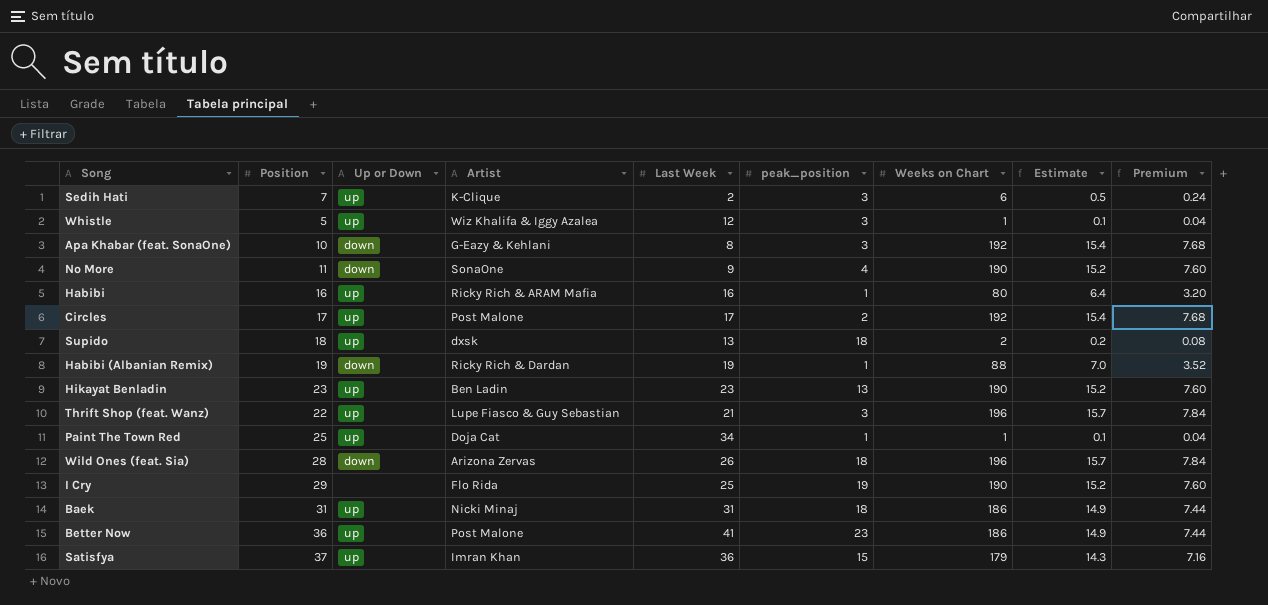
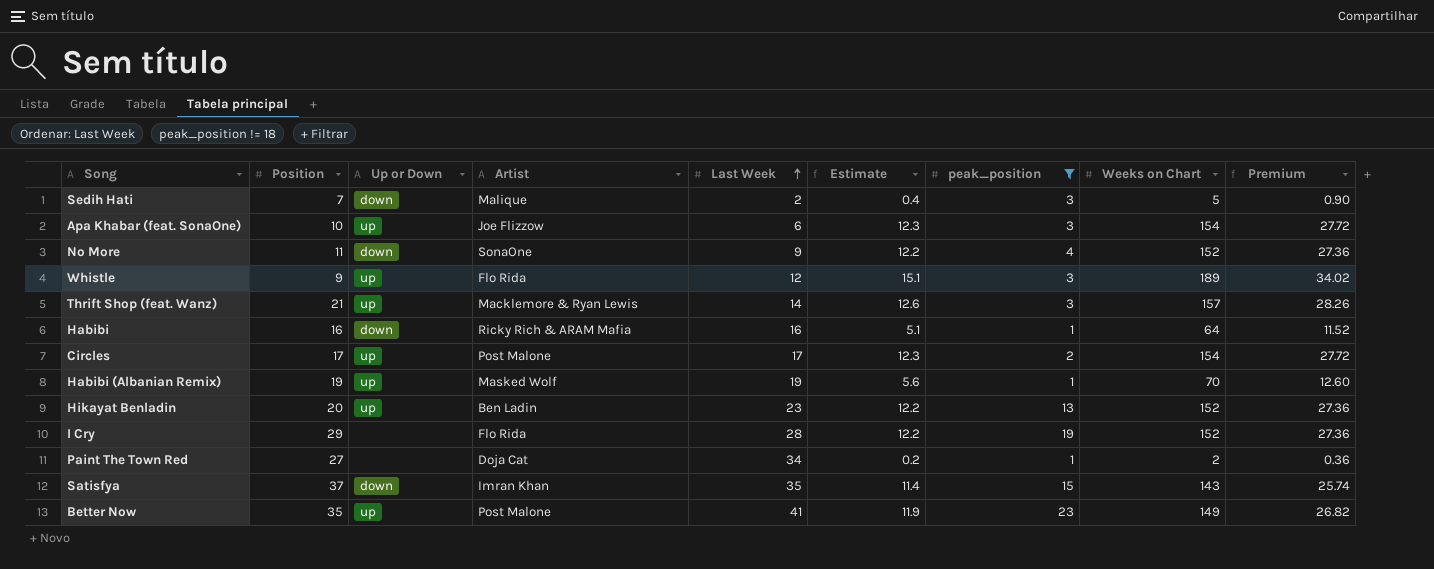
filter: none -> peak_position != 18
row order: none -> Last Week ascending
column Estimate | position: 8 -> 6
column Premium | formula: [Weeks on Chart] * 0.04 -> [Weeks on Chart] * 0.18
Sedih Hati | Up or Down: up -> down
Sedih Hati | Artist: K-Clique -> Malique
Sedih Hati | Estimate: 0.5 -> 0.4
Sedih Hati | Weeks on Chart: 6 -> 5
Apa Khabar (feat. SonaOne) | Up or Down: down -> up
Apa Khabar (feat. SonaOne) | Artist: G-Eazy & Kehlani -> Joe Flizzow
Apa Khabar (feat. SonaOne) | Last Week: 8 -> 6
Apa Khabar (feat. SonaOne) | Estimate: 15.4 -> 12.3
Apa Khabar (feat. SonaOne) | Weeks on Chart: 192 -> 154
No More | Estimate: 15.2 -> 12.2
No More | Weeks on Chart: 190 -> 152
Whistle | Position: 5 -> 9
Whistle | Artist: Wiz Khalifa & Iggy Azalea -> Flo Rida
Whistle | Estimate: 0.1 -> 15.1
Whistle | Weeks on Chart: 1 -> 189
Thrift Shop (feat. Wanz) | Position: 22 -> 21
Thrift Shop (feat. Wanz) | Artist: Lupe Fiasco & Guy Sebastian -> Macklemore & Ryan Lewis
Thrift Shop (feat. Wanz) | Last Week: 21 -> 14
Thrift Shop (feat. Wanz) | Estimate: 15.7 -> 12.6
Thrift Shop (feat. Wanz) | Weeks on Chart: 196 -> 157
Habibi | Up or Down: up -> down
Habibi | Estimate: 6.4 -> 5.1
Habibi | Weeks on Chart: 80 -> 64
Circles | Estimate: 15.4 -> 12.3
Circles | Weeks on Chart: 192 -> 154
Habibi (Albanian Remix) | Up or Down: down -> up
Habibi (Albanian Remix) | Artist: Ricky Rich & Dardan -> Masked Wolf
Habibi (Albanian Remix) | Estimate: 7.0 -> 5.6
Habibi (Albanian Remix) | Weeks on Chart: 88 -> 70
Hikayat Benladin | Position: 23 -> 20
Hikayat Benladin | Estimate: 15.2 -> 12.2
Hikayat Benladin | Weeks on Chart: 190 -> 152
I Cry | Last Week: 25 -> 28
I Cry | Estimate: 15.2 -> 12.2
I Cry | Weeks on Chart: 190 -> 152
Paint The Town Red | Position: 25 -> 27
Paint The Town Red | Up or Down: up -> none
Paint The Town Red | Estimate: 0.1 -> 0.2
Paint The Town Red | Weeks on Chart: 1 -> 2
Satisfya | Up or Down: up -> down
Satisfya | Last Week: 36 -> 35
Satisfya | Estimate: 14.3 -> 11.4
Satisfya | Weeks on Chart: 179 -> 143
Better Now | Position: 36 -> 35
Better Now | Estimate: 14.9 -> 11.9
Better Now | Weeks on Chart: 186 -> 149

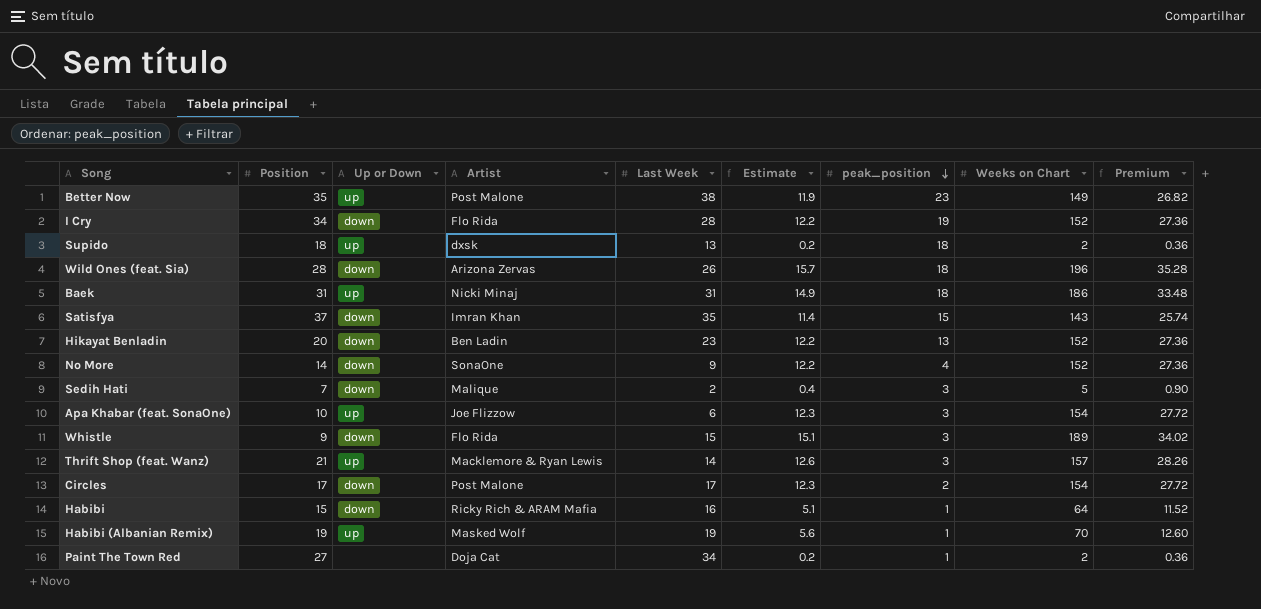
filter: peak_position != 18 -> none
row order: Last Week ascending -> peak_position descending
Better Now | Last Week: 41 -> 38
I Cry | Position: 29 -> 34
I Cry | Up or Down: none -> down
Hikayat Benladin | Up or Down: up -> down
No More | Position: 11 -> 14
Whistle | Up or Down: up -> down
Whistle | Last Week: 12 -> 15
Circles | Up or Down: up -> down
Habibi | Position: 16 -> 15

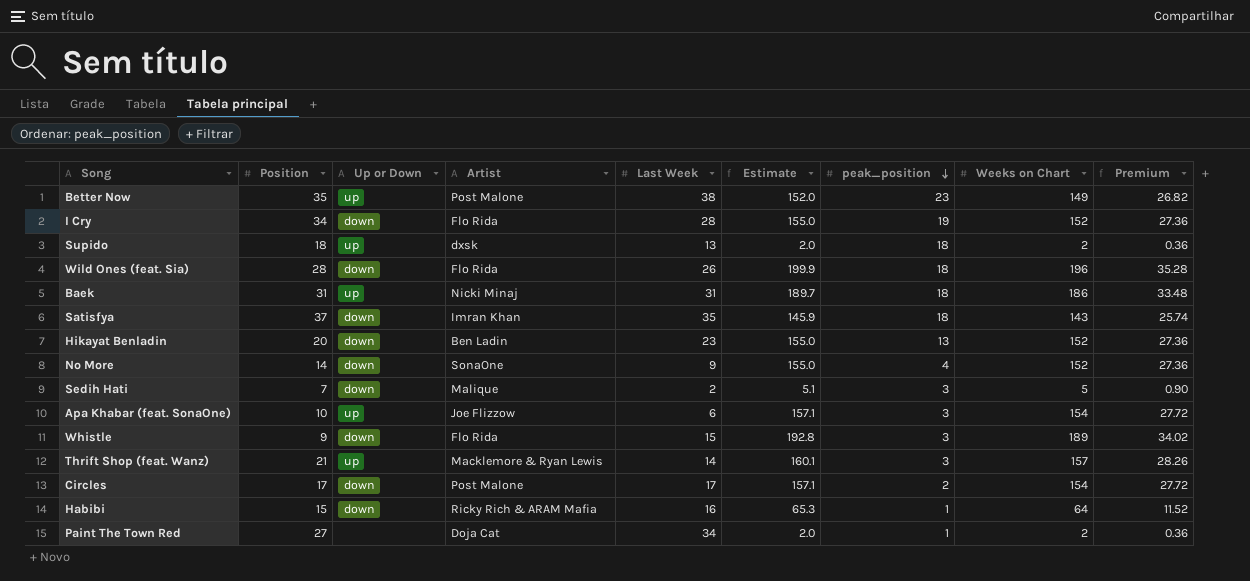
column Estimate | formula: [Weeks on Chart] * 0.08 -> [Weeks on Chart] * 1.02
row Habibi (Albanian Remix): 19 | up | Masked Wolf | 19 | 5.6 | 1 | 70 | 12.60 -> none
Wild Ones (feat. Sia) | Artist: Arizona Zervas -> Flo Rida
Satisfya | peak_position: 15 -> 18

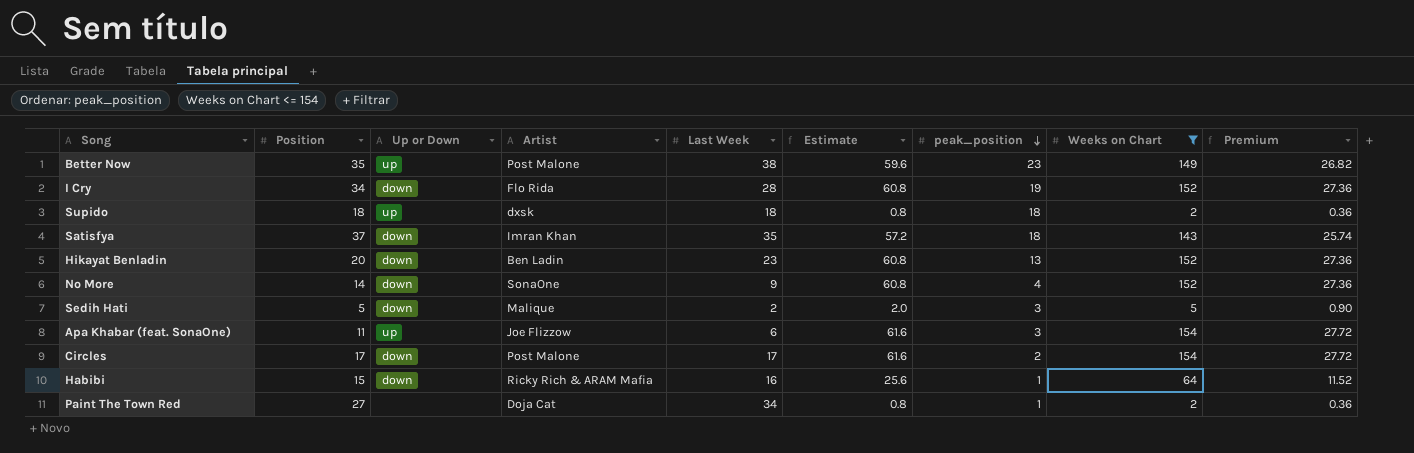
filter: none -> Weeks on Chart <= 154
column Estimate | formula: [Weeks on Chart] * 1.02 -> [Weeks on Chart] * 0.4
Supido | Last Week: 13 -> 18
Sedih Hati | Position: 7 -> 5
Apa Khabar (feat. SonaOne) | Position: 10 -> 11

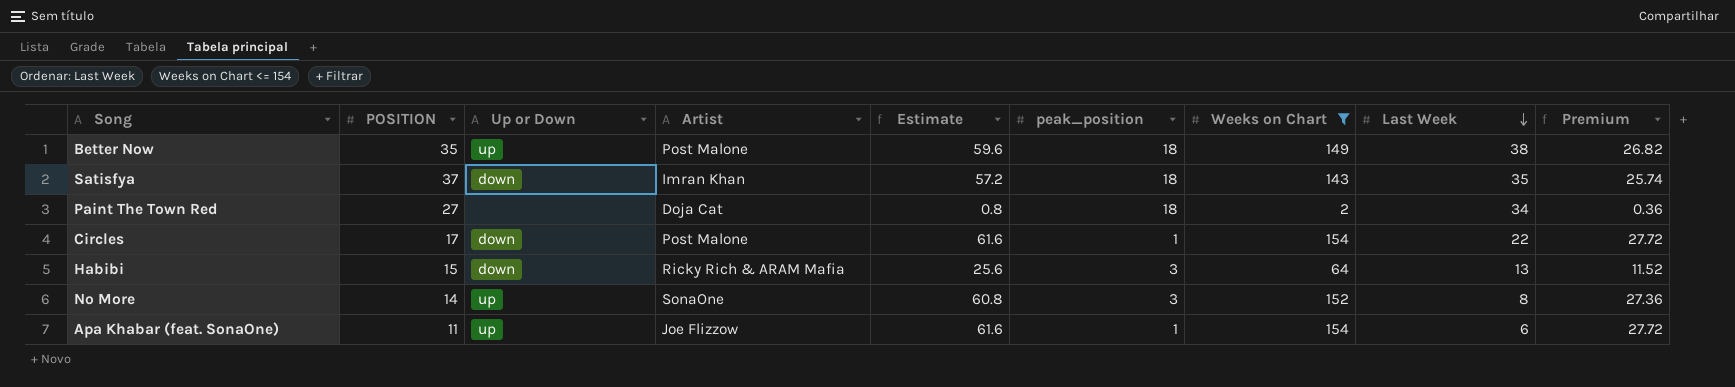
row order: peak_position descending -> Last Week descending
column name: Position -> POSITION
column Last Week | position: 5 -> 8
row I Cry: 34 | down | Flo Rida | 28 | 60.8 | 19 | 152 | 27.36 -> none
row Supido: 18 | up | dxsk | 18 | 0.8 | 18 | 2 | 0.36 -> none
row Hikayat Benladin: 20 | down | Ben Ladin | 23 | 60.8 | 13 | 152 | 27.36 -> none
row Sedih Hati: 5 | down | Malique | 2 | 2.0 | 3 | 5 | 0.90 -> none
Better Now | peak_position: 23 -> 18
Paint The Town Red | peak_position: 1 -> 18
Circles | peak_position: 2 -> 1
Circles | Last Week: 17 -> 22
Habibi | peak_position: 1 -> 3
Habibi | Last Week: 16 -> 13
No More | Up or Down: down -> up
No More | peak_position: 4 -> 3
No More | Last Week: 9 -> 8
Apa Khabar (feat. SonaOne) | peak_position: 3 -> 1

